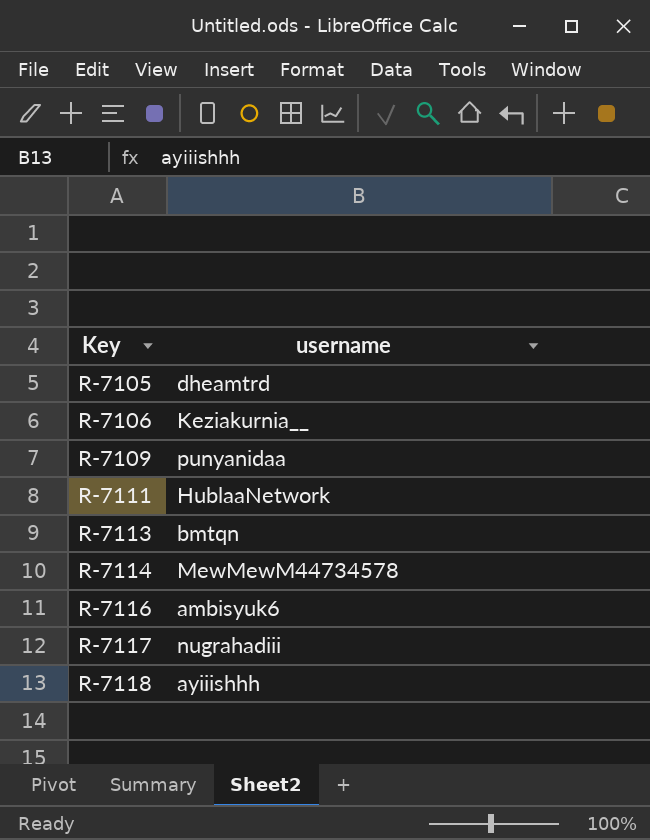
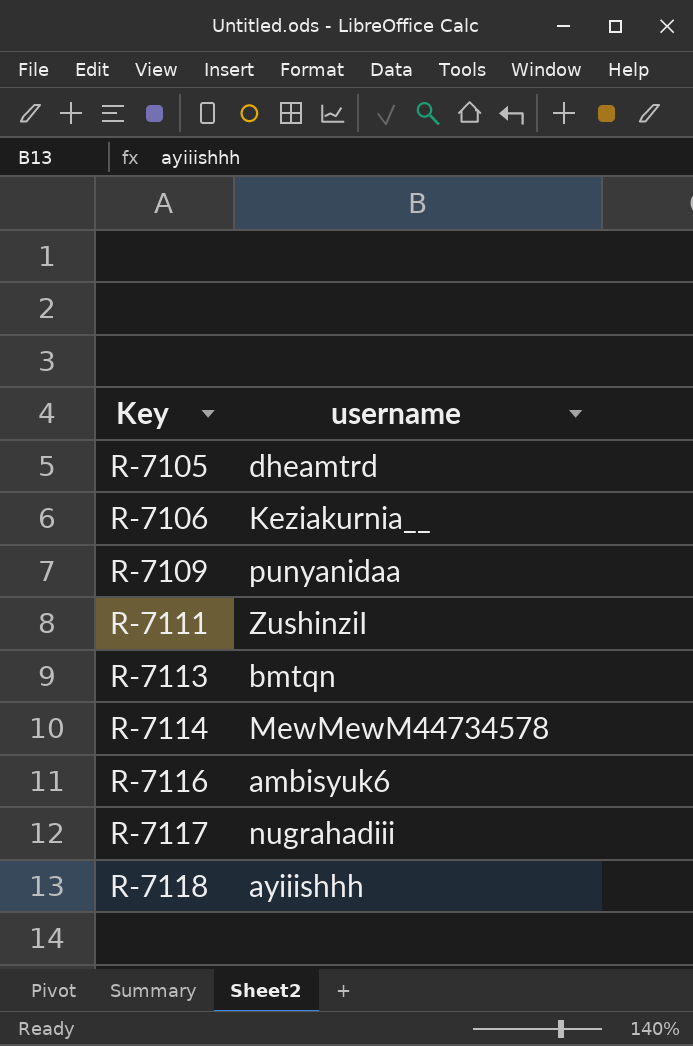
R-7111 | username: HublaaNetwork -> ZushinziI

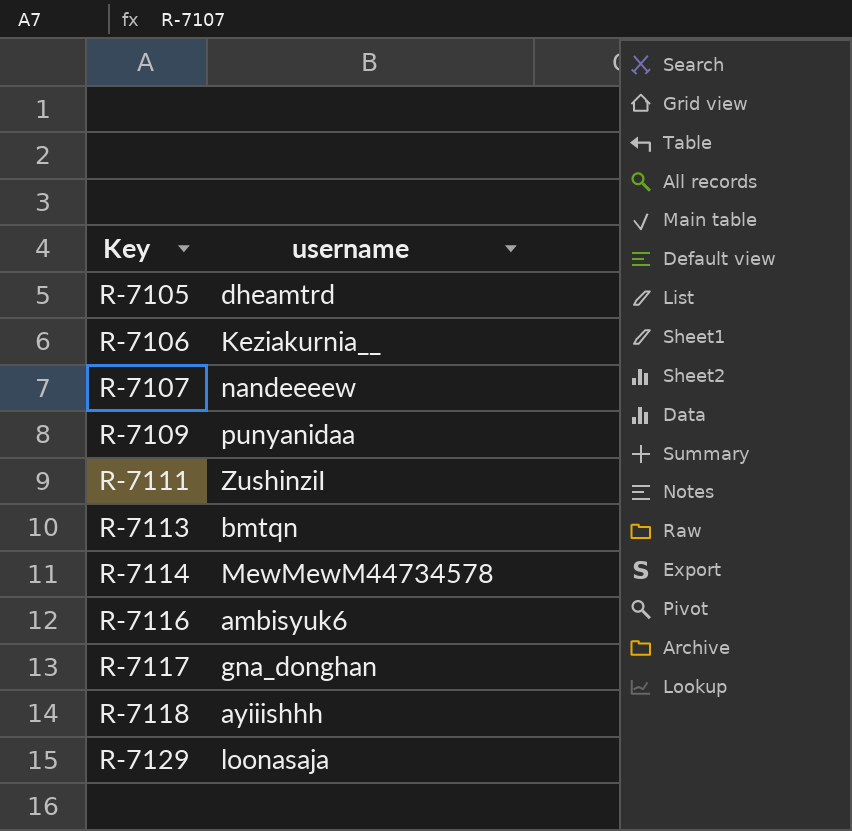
row R-7107: none -> nandeeeew
R-7117 | username: nugrahadiii -> gna_donghan
row R-7129: none -> loonasaja

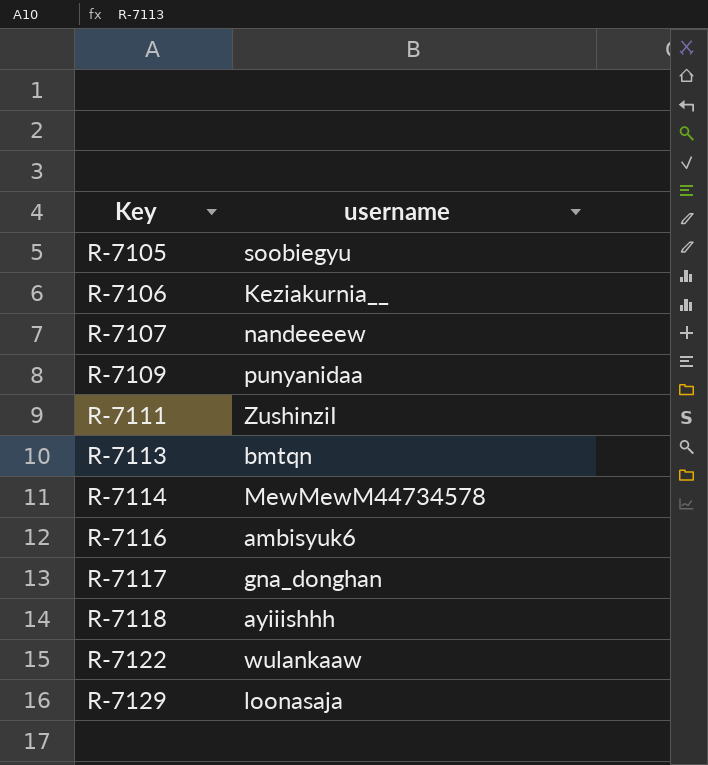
R-7105 | username: dheamtrd -> soobiegyu
row R-7122: none -> wulankaaw

